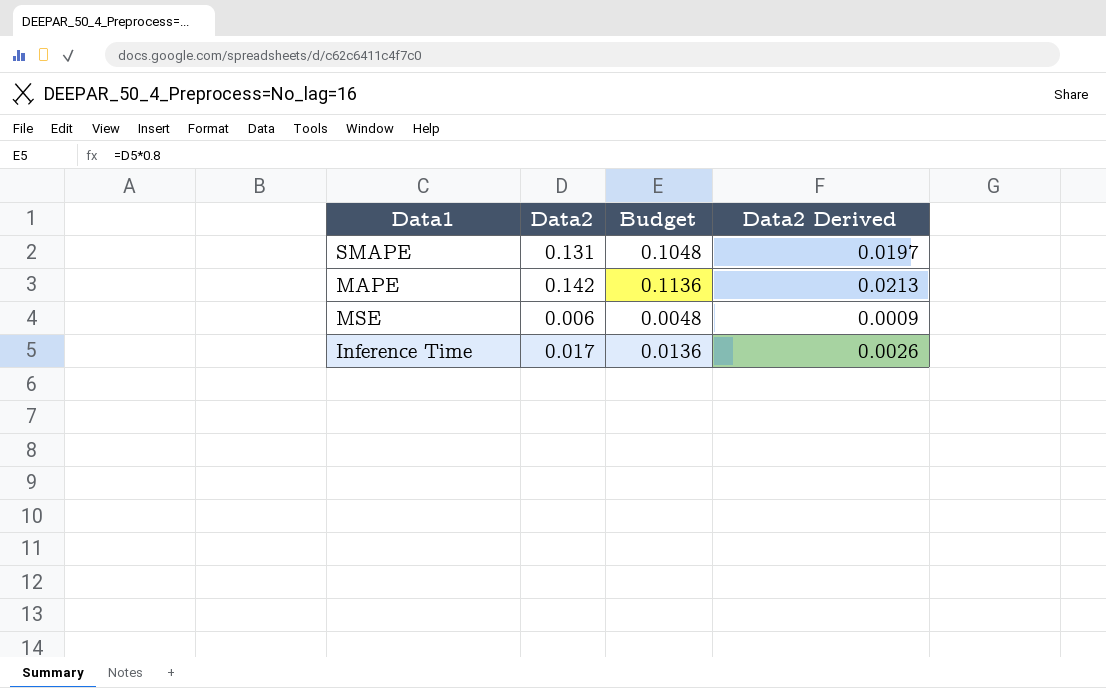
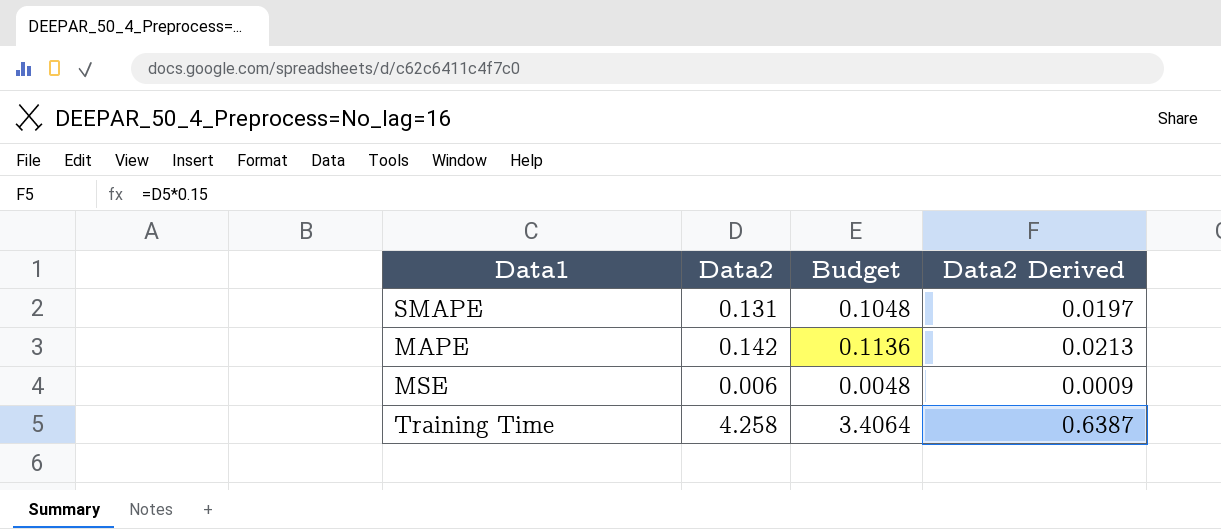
row Inference Time: 0.017 | 0.0136 | 0.0026 -> none
row Training Time: none -> 4.258 | 3.4064 | 0.6387

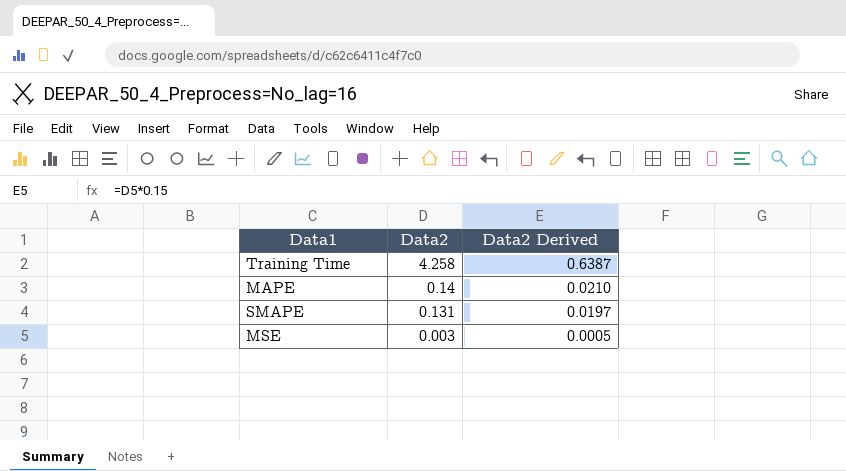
row order: none -> Data2 descending
column Budget | formula: [Data2] * 0.8 -> none
MAPE | Data2: 0.142 -> 0.14
MAPE | Data2 Derived: 0.0213 -> 0.0210
MSE | Data2: 0.006 -> 0.003
MSE | Data2 Derived: 0.0009 -> 0.0005

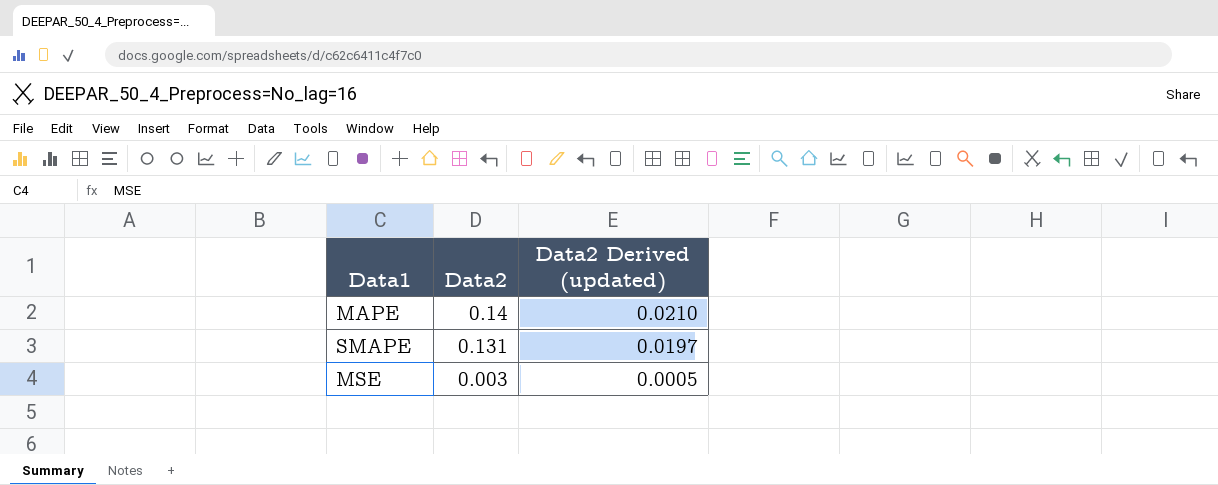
column name: Data2 Derived -> Data2 Derived (updated)
row Training Time: 4.258 | 0.6387 -> none

